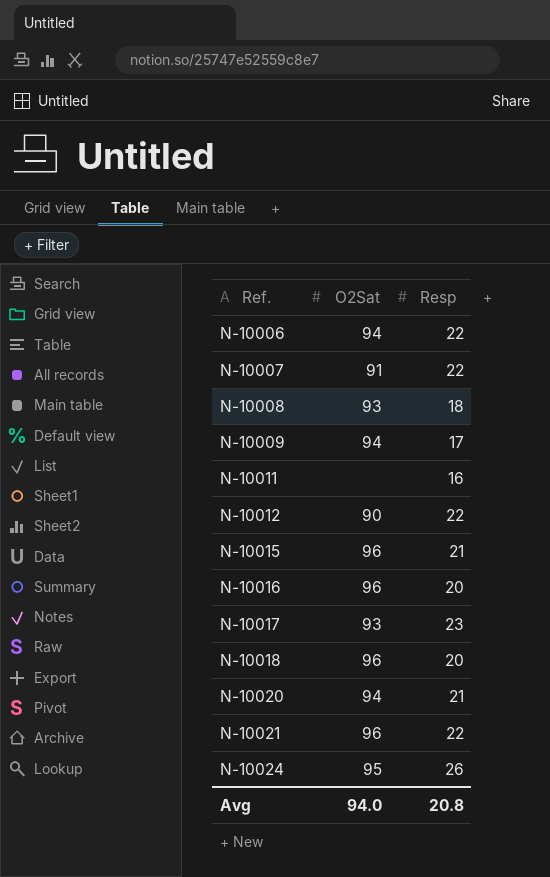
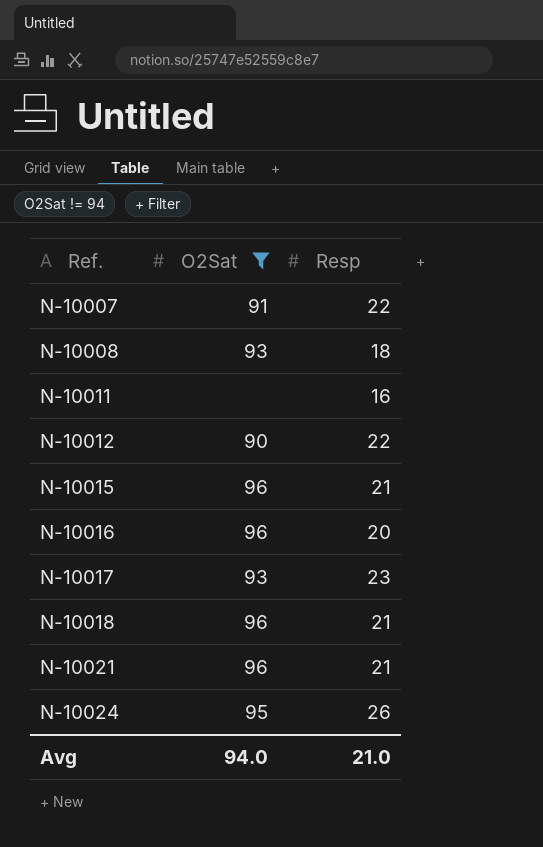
filter: none -> O2Sat != 94
N-10018 | Resp: 20 -> 21
N-10021 | Resp: 22 -> 21
Avg | Resp: 20.8 -> 21.0

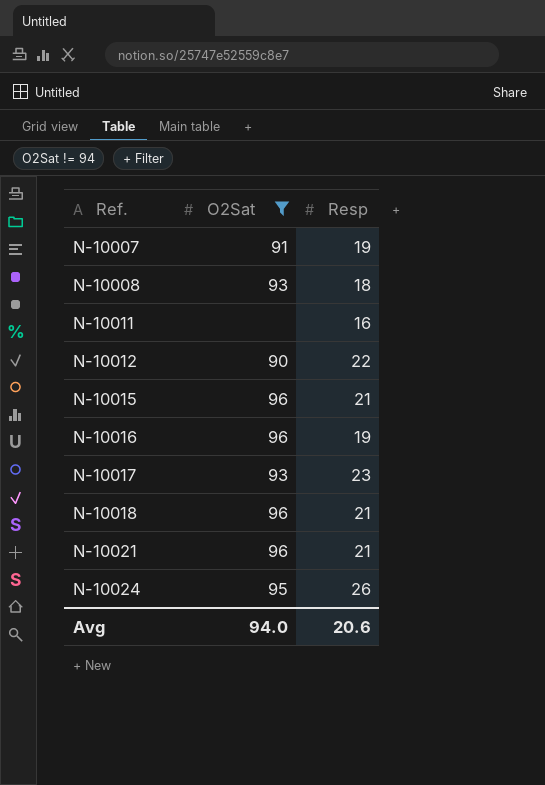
N-10007 | Resp: 22 -> 19
N-10016 | Resp: 20 -> 19
Avg | Resp: 21.0 -> 20.6

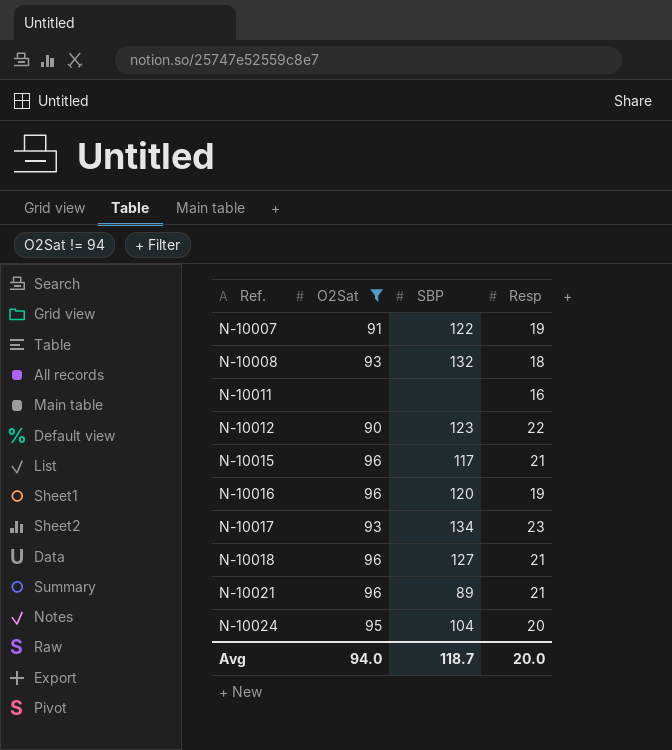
column SBP | position: none -> 3
N-10024 | Resp: 26 -> 20
Avg | Resp: 20.6 -> 20.0

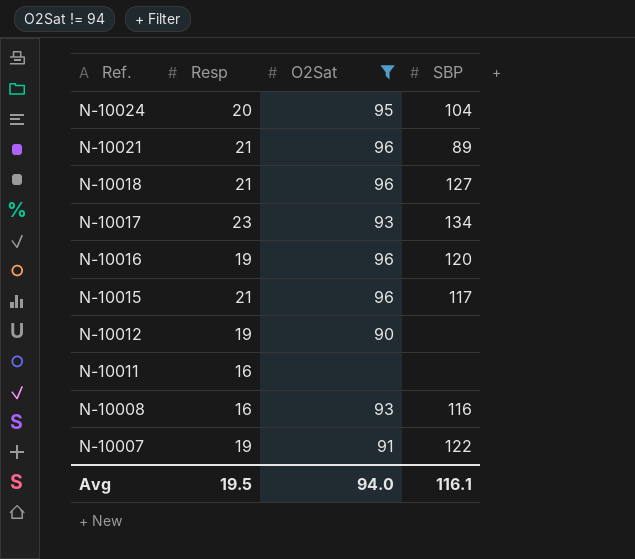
row order: Ref. ascending -> Ref. descending
column Resp | position: 4 -> 2
N-10012 | Resp: 22 -> 19
N-10012 | SBP: 123 -> none
N-10008 | Resp: 18 -> 16
N-10008 | SBP: 132 -> 116
Avg | Resp: 20.0 -> 19.5
Avg | SBP: 118.7 -> 116.1

